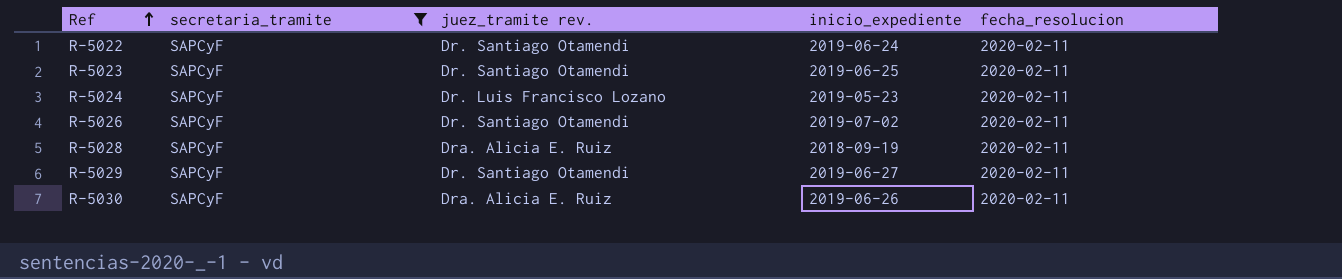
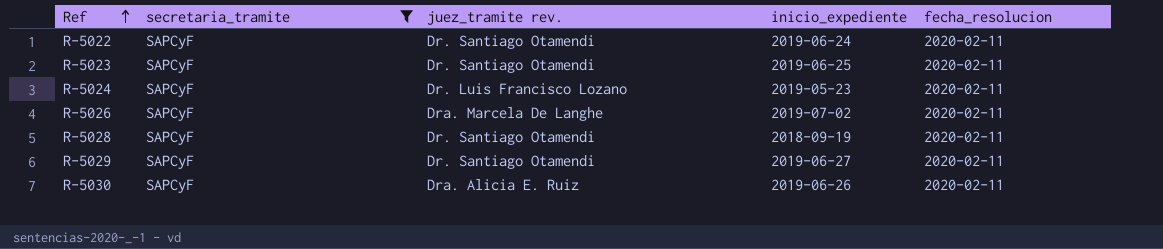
R-5026 | juez_tramite rev.: Dr. Santiago Otamendi -> Dra. Marcela De Langhe
R-5028 | juez_tramite rev.: Dra. Alicia E. Ruiz -> Dr. Santiago Otamendi

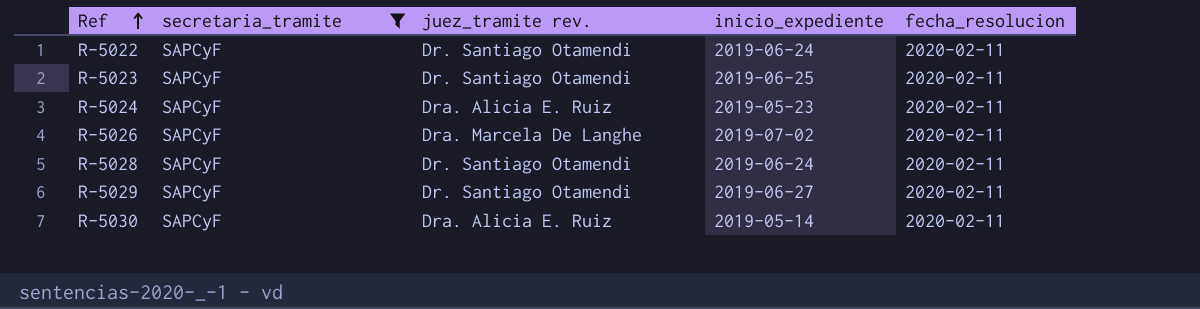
R-5024 | juez_tramite rev.: Dr. Luis Francisco Lozano -> Dra. Alicia E. Ruiz
R-5028 | inicio_expediente: 2018-09-19 -> 2019-06-24
R-5030 | inicio_expediente: 2019-06-26 -> 2019-05-14

